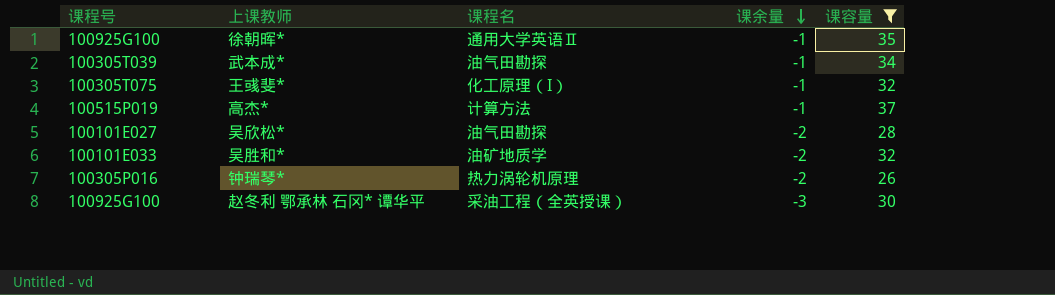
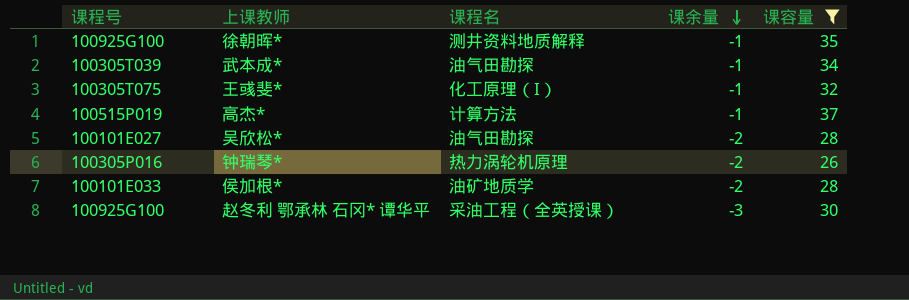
row 吴胜和*: 100101E033 | 油矿地质学 | -2 | 32 -> none
徐朝晖* | 课程名: 通用大学英语Ⅱ -> 测井资料地质解释
row 侯加根*: none -> 100101E033 | 油矿地质学 | -2 | 28

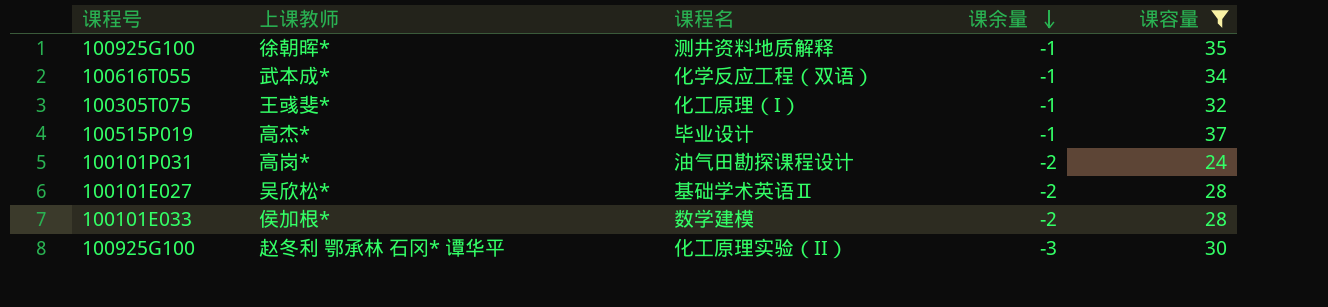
row 钟瑞琴*: 100305P016 | 热力涡轮机原理 | -2 | 26 -> none
武本成* | 课程号: 100305T039 -> 100616T055
武本成* | 课程名: 油气田勘探 -> 化学反应工程（双语）
高杰* | 课程名: 计算方法 -> 毕业设计
row 高岗*: none -> 100101P031 | 油气田勘探课程设计 | -2 | 24
吴欣松* | 课程名: 油气田勘探 -> 基础学术英语Ⅱ
侯加根* | 课程名: 油矿地质学 -> 数学建模
赵冬利 鄂承林 石冈* 谭华平 | 课程名: 采油工程（全英授课） -> 化工原理实验（II）

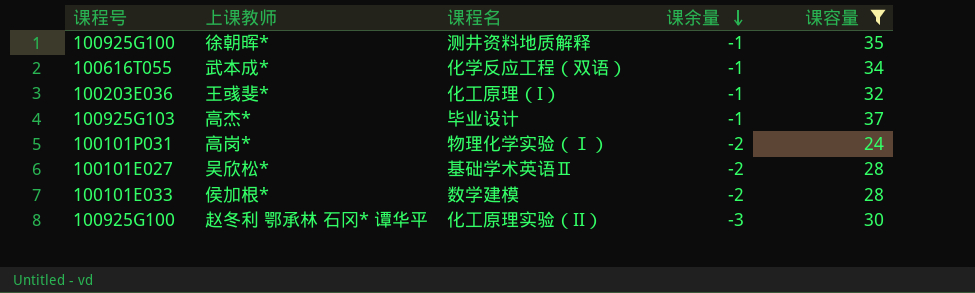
王彧斐* | 课程号: 100305T075 -> 100203E036
高杰* | 课程号: 100515P019 -> 100925G103
高岗* | 课程名: 油气田勘探课程设计 -> 物理化学实验（Ⅰ）

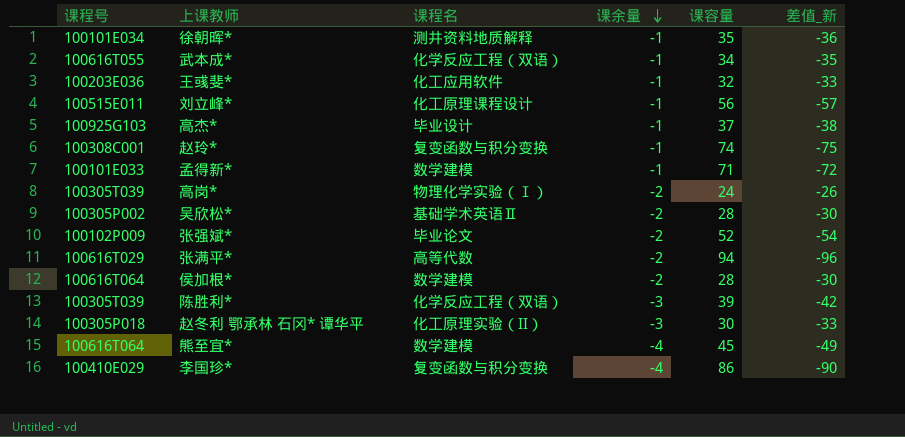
filter: 课容量 <= 37 -> none
column 差值_新 | formula: none -> [课余量] - [课容量]
徐朝晖* | 课程号: 100925G100 -> 100101E034
王彧斐* | 课程名: 化工原理（I） -> 化工应用软件
高岗* | 课程号: 100101P031 -> 100305T039
吴欣松* | 课程号: 100101E027 -> 100305P002
侯加根* | 课程号: 100101E033 -> 100616T064
赵冬利 鄂承林 石冈* 谭华平 | 课程号: 100925G100 -> 100305P018

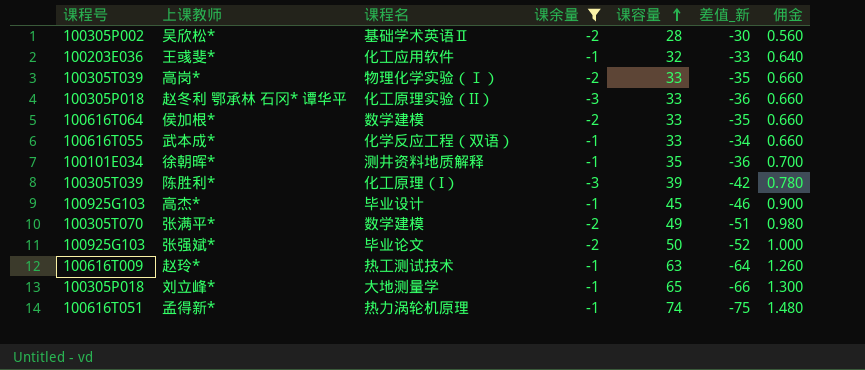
filter: none -> 课余量 != -4
row order: 课余量 descending -> 课容量 ascending
column 佣金 | formula: none -> [课容量] * 0.02
高岗* | 课容量: 24 -> 33
高岗* | 差值_新: -26 -> -35
赵冬利 鄂承林 石冈* 谭华平 | 课容量: 30 -> 33
赵冬利 鄂承林 石冈* 谭华平 | 差值_新: -33 -> -36
侯加根* | 课容量: 28 -> 33
侯加根* | 差值_新: -30 -> -35
武本成* | 课容量: 34 -> 33
武本成* | 差值_新: -35 -> -34
陈胜利* | 课程名: 化学反应工程（双语） -> 化工原理（I）
高杰* | 课容量: 37 -> 45
高杰* | 差值_新: -38 -> -46
张满平* | 课程号: 100616T029 -> 100305T070
张满平* | 课程名: 高等代数 -> 数学建模
张满平* | 课容量: 94 -> 49
张满平* | 差值_新: -96 -> -51
张强斌* | 课程号: 100102P009 -> 100925G103
张强斌* | 课容量: 52 -> 50
张强斌* | 差值_新: -54 -> -52
赵玲* | 课程号: 100308C001 -> 100616T009
赵玲* | 课程名: 复变函数与积分变换 -> 热工测试技术
赵玲* | 课容量: 74 -> 63
赵玲* | 差值_新: -75 -> -64
刘立峰* | 课程号: 100515E011 -> 100305P018
刘立峰* | 课程名: 化工原理课程设计 -> 大地测量学
刘立峰* | 课容量: 56 -> 65
刘立峰* | 差值_新: -57 -> -66
孟得新* | 课程号: 100101E033 -> 100616T051
孟得新* | 课程名: 数学建模 -> 热力涡轮机原理
孟得新* | 课容量: 71 -> 74
孟得新* | 差值_新: -72 -> -75

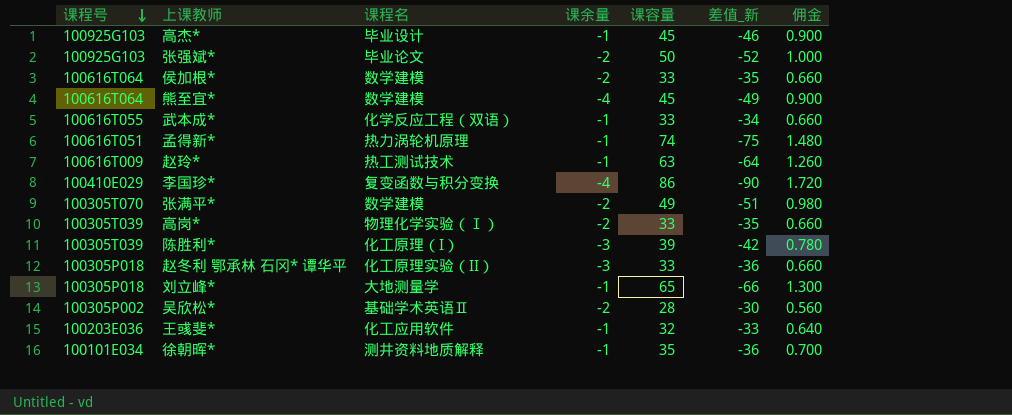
filter: 课余量 != -4 -> none
row order: 课容量 ascending -> 课程号 descending

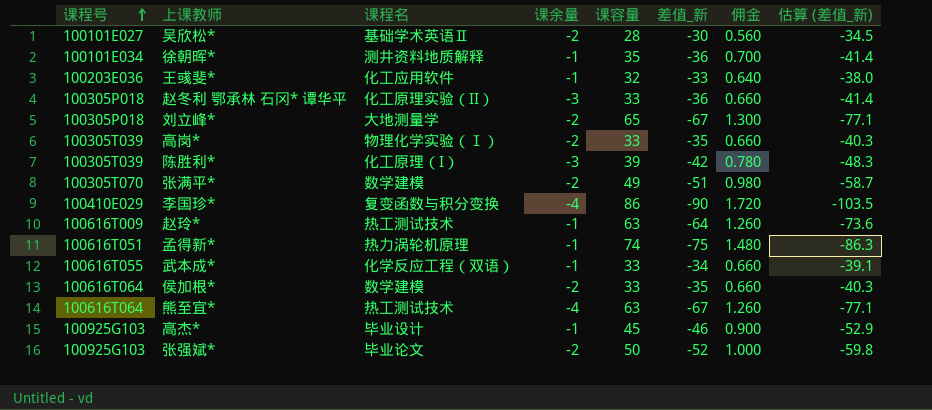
row order: 课程号 descending -> 课程号 ascending
column 估算 (差值_新) | formula: none -> [差值_新] * 1.15
吴欣松* | 课程号: 100305P002 -> 100101E027
刘立峰* | 课余量: -1 -> -2
刘立峰* | 差值_新: -66 -> -67
熊至宜* | 课程名: 数学建模 -> 热工测试技术
熊至宜* | 课容量: 45 -> 63
熊至宜* | 差值_新: -49 -> -67
熊至宜* | 佣金: 0.900 -> 1.260

